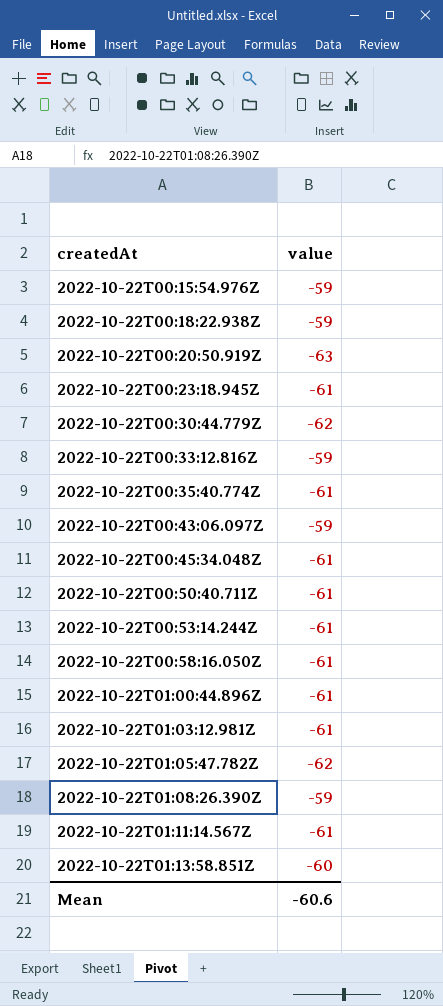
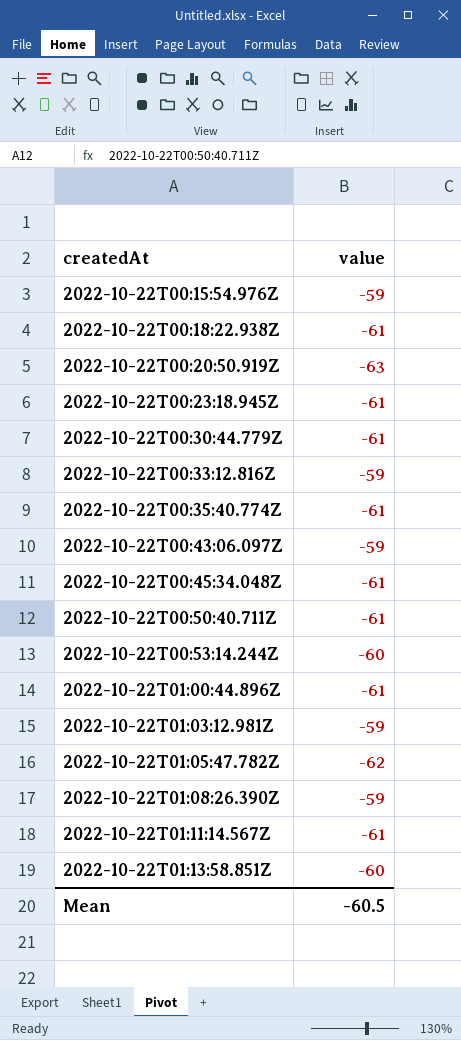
row 2022-10-22T00:58:16.050Z: -61 -> none
2022-10-22T00:18:22.938Z | value: -59 -> -61
2022-10-22T00:30:44.779Z | value: -62 -> -61
2022-10-22T00:53:14.244Z | value: -61 -> -60
2022-10-22T01:03:12.981Z | value: -61 -> -59
Mean | value: -60.6 -> -60.5

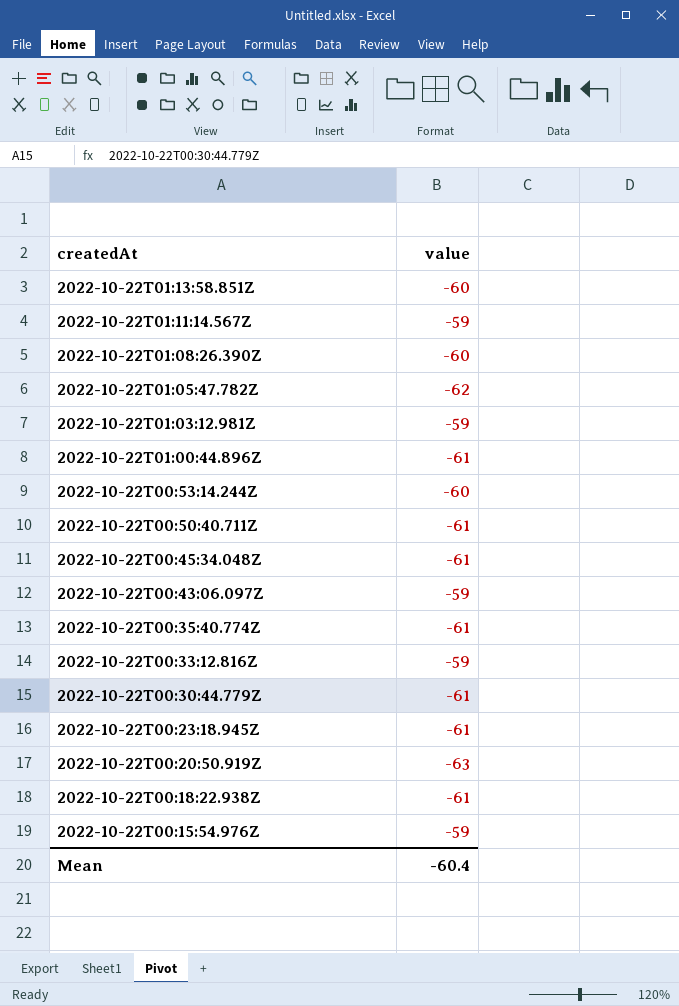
row order: createdAt ascending -> createdAt descending
2022-10-22T01:11:14.567Z | value: -61 -> -59
2022-10-22T01:08:26.390Z | value: -59 -> -60
Mean | value: -60.5 -> -60.4

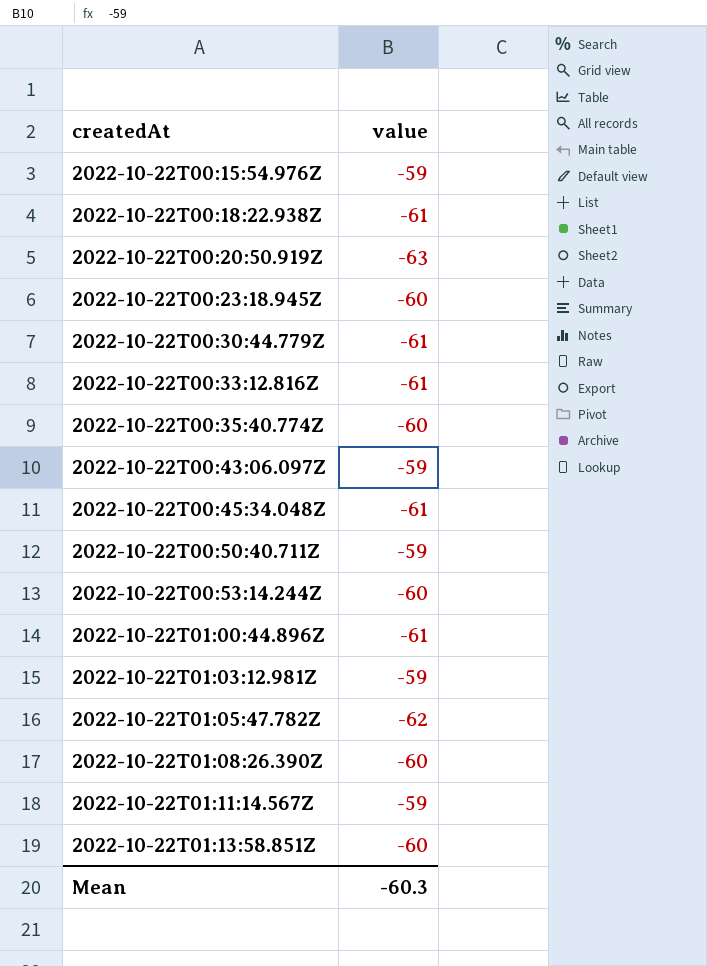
row order: createdAt descending -> createdAt ascending
2022-10-22T00:23:18.945Z | value: -61 -> -60
2022-10-22T00:33:12.816Z | value: -59 -> -61
2022-10-22T00:35:40.774Z | value: -61 -> -60
2022-10-22T00:50:40.711Z | value: -61 -> -59
Mean | value: -60.4 -> -60.3

